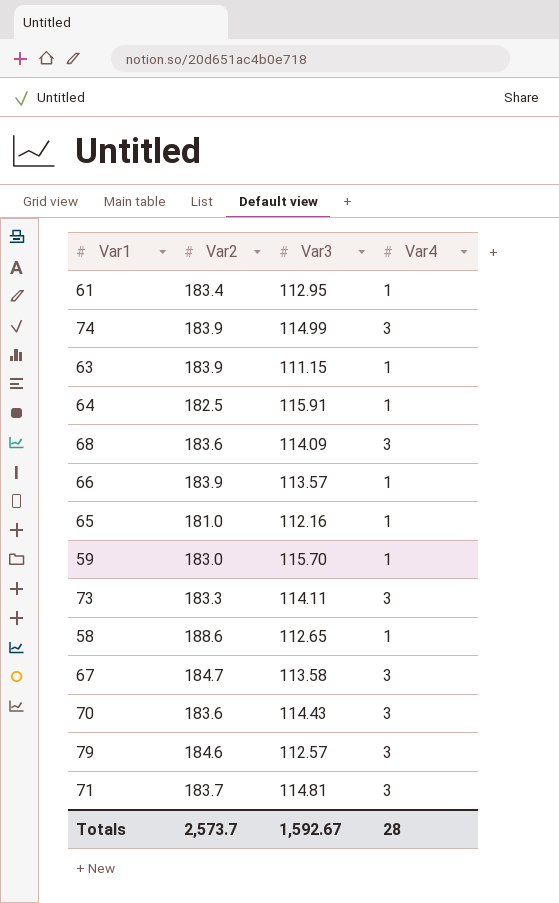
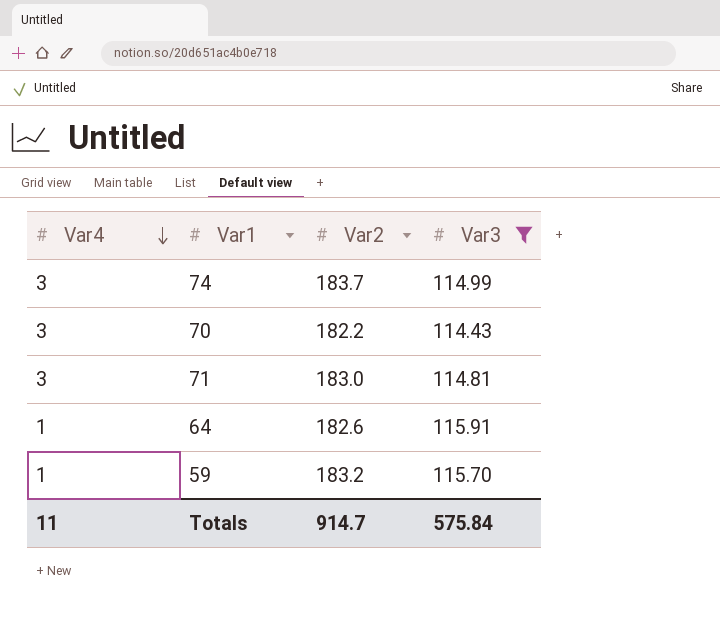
filter: none -> Var3 >= 114.43
row order: none -> Var4 descending
column Var4 | position: 4 -> 1
74 | Var2: 183.9 -> 183.7
70 | Var2: 183.6 -> 182.2
71 | Var2: 183.7 -> 183.0
64 | Var2: 182.5 -> 182.6
59 | Var2: 183.0 -> 183.2
Totals | Var4: 28 -> 11
Totals | Var2: 2,573.7 -> 914.7
Totals | Var3: 1,592.67 -> 575.84

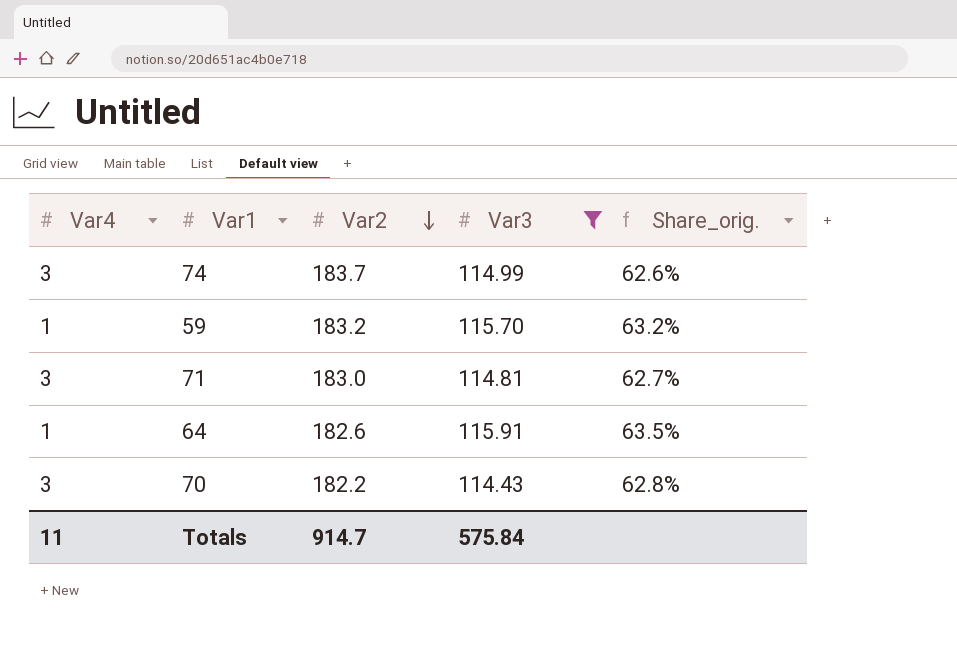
row order: Var4 descending -> Var2 descending
column Share_orig. | formula: none -> [Var3] / [Var2]

